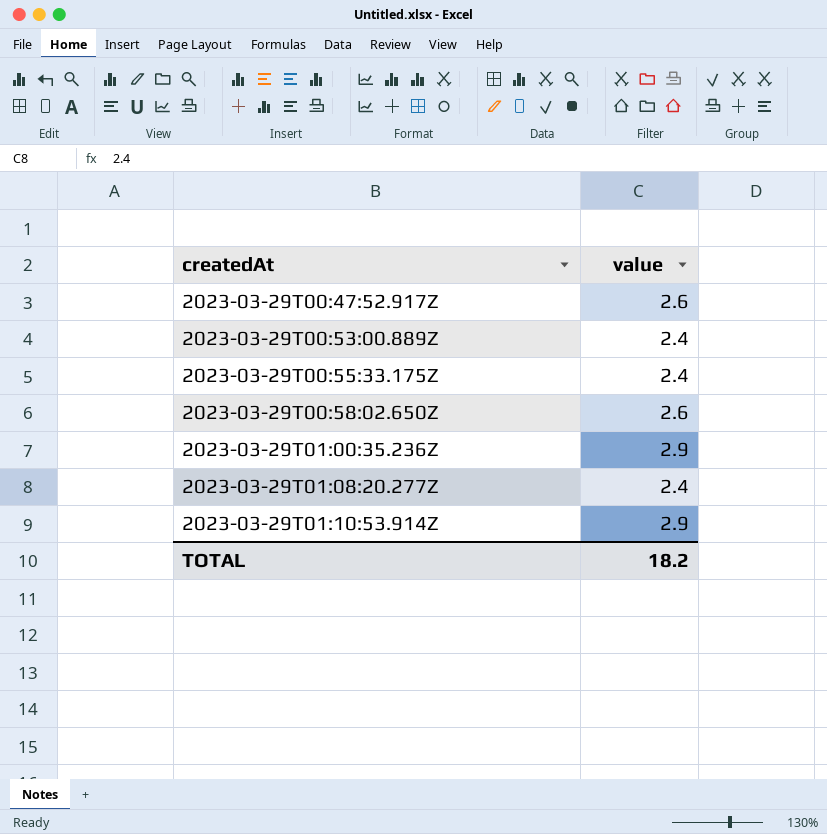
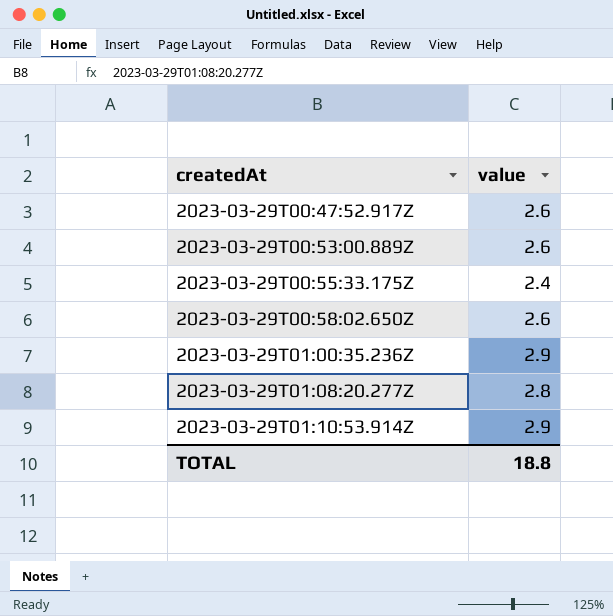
2023-03-29T00:53:00.889Z | value: 2.4 -> 2.6
2023-03-29T01:08:20.277Z | value: 2.4 -> 2.8
TOTAL | value: 18.2 -> 18.8

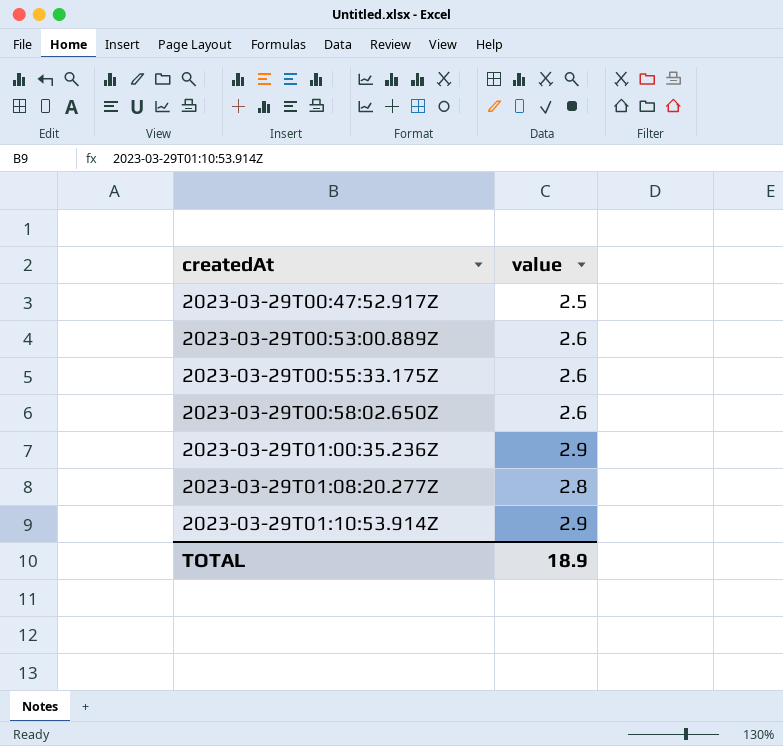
2023-03-29T00:47:52.917Z | value: 2.6 -> 2.5
2023-03-29T00:55:33.175Z | value: 2.4 -> 2.6
TOTAL | value: 18.8 -> 18.9

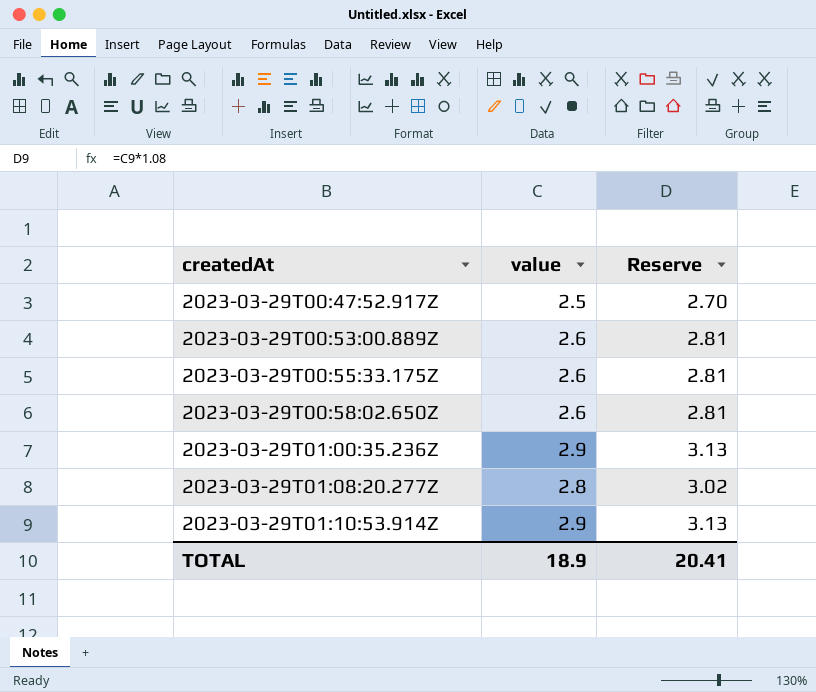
column Reserve | formula: none -> [value] * 1.08

